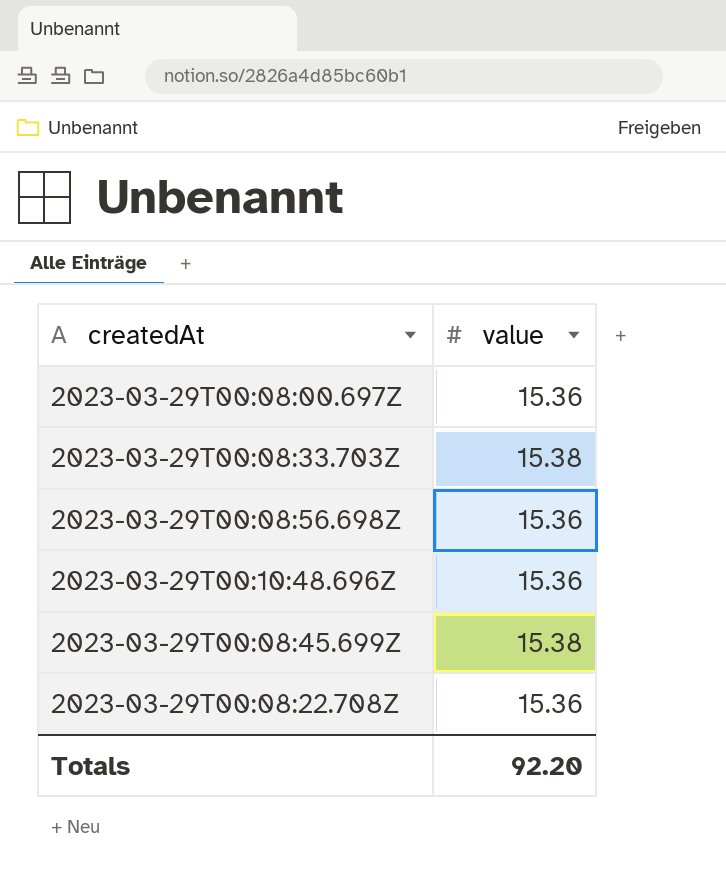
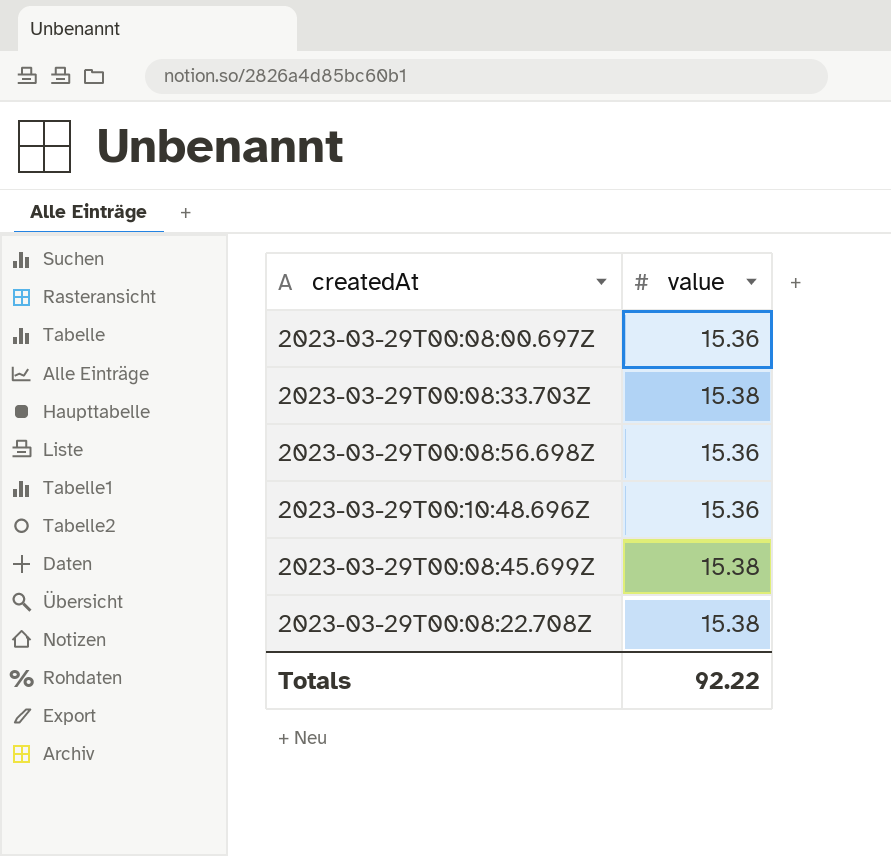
2023-03-29T00:08:22.708Z | value: 15.36 -> 15.38
Totals | value: 92.20 -> 92.22

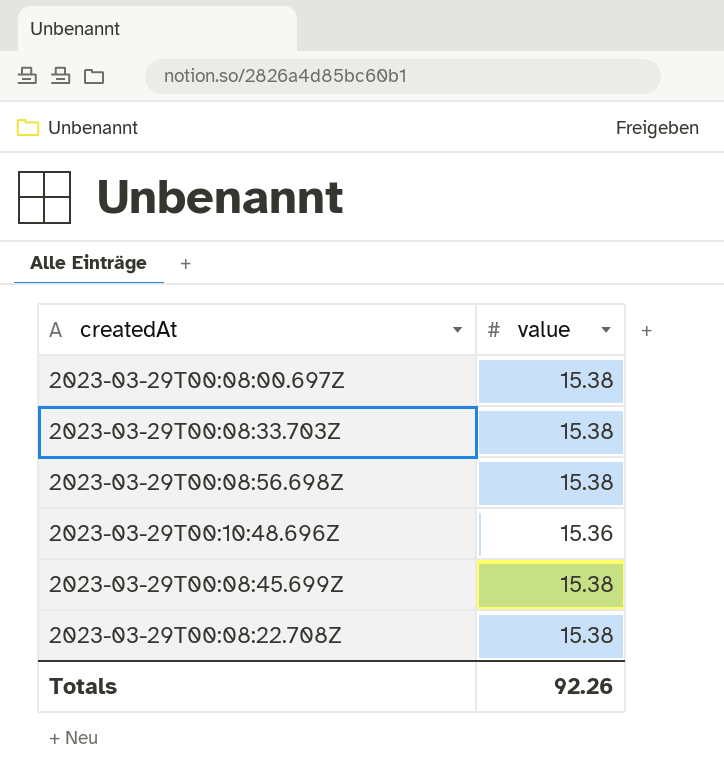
2023-03-29T00:08:00.697Z | value: 15.36 -> 15.38
2023-03-29T00:08:56.698Z | value: 15.36 -> 15.38
Totals | value: 92.22 -> 92.26

